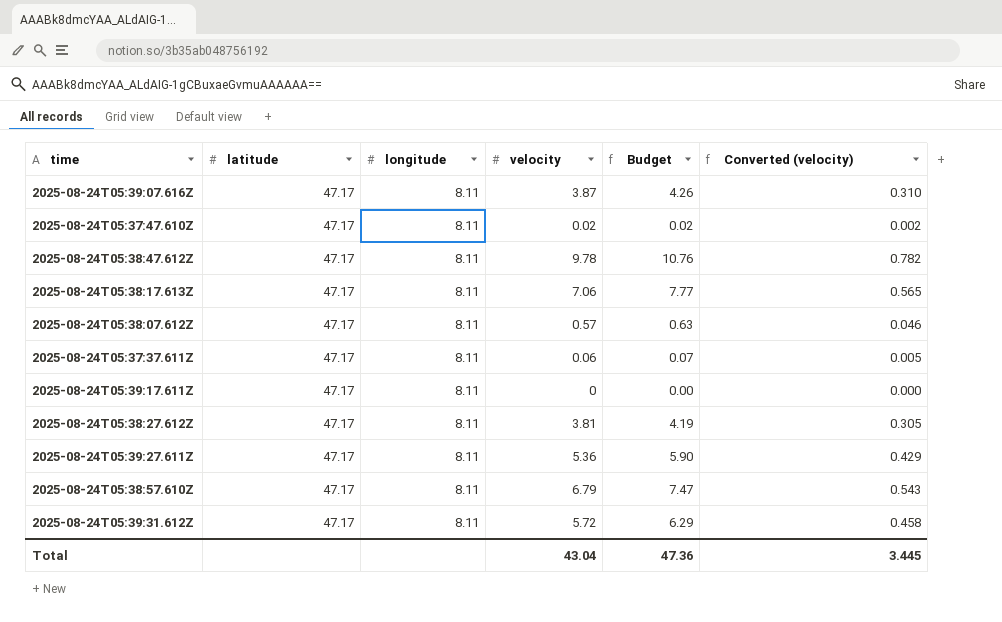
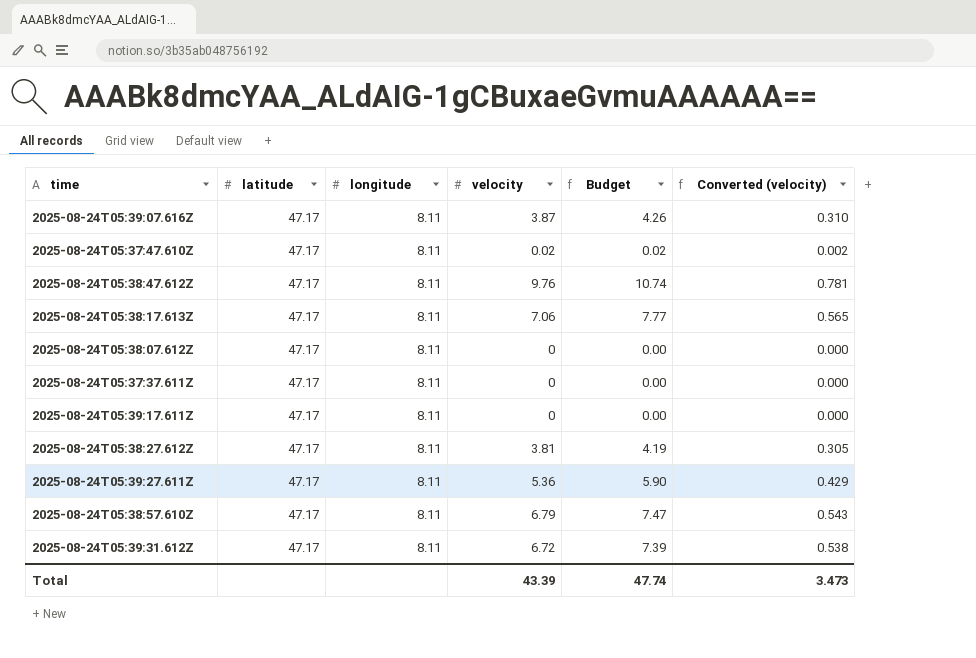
2025-08-24T05:38:47.612Z | velocity: 9.78 -> 9.76
2025-08-24T05:38:47.612Z | Budget: 10.76 -> 10.74
2025-08-24T05:38:47.612Z | Converted (velocity): 0.782 -> 0.781
2025-08-24T05:38:07.612Z | velocity: 0.57 -> 0
2025-08-24T05:38:07.612Z | Budget: 0.63 -> 0.00
2025-08-24T05:38:07.612Z | Converted (velocity): 0.046 -> 0.000
2025-08-24T05:37:37.611Z | velocity: 0.06 -> 0
2025-08-24T05:37:37.611Z | Budget: 0.07 -> 0.00
2025-08-24T05:37:37.611Z | Converted (velocity): 0.005 -> 0.000
2025-08-24T05:39:31.612Z | velocity: 5.72 -> 6.72
2025-08-24T05:39:31.612Z | Budget: 6.29 -> 7.39
2025-08-24T05:39:31.612Z | Converted (velocity): 0.458 -> 0.538
Total | velocity: 43.04 -> 43.39
Total | Budget: 47.36 -> 47.74
Total | Converted (velocity): 3.445 -> 3.473

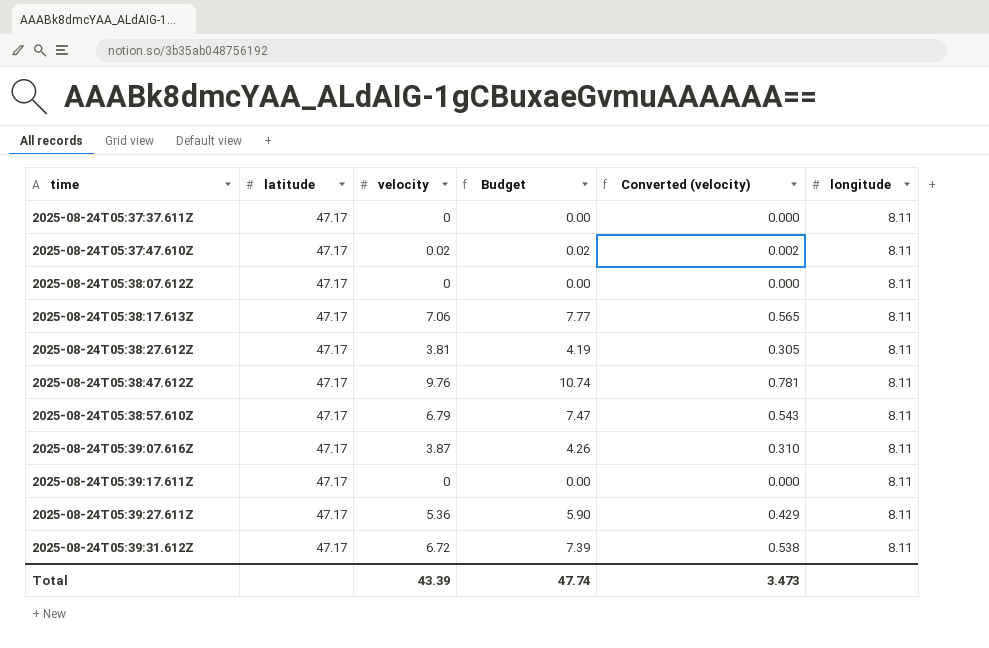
row order: none -> time ascending
column longitude | position: 3 -> 6

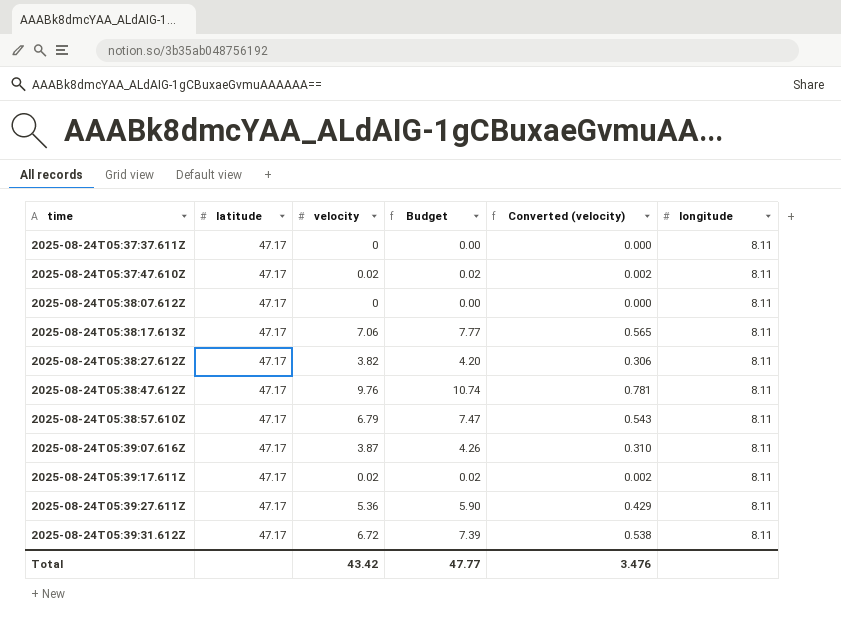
2025-08-24T05:38:27.612Z | velocity: 3.81 -> 3.82
2025-08-24T05:38:27.612Z | Budget: 4.19 -> 4.20
2025-08-24T05:38:27.612Z | Converted (velocity): 0.305 -> 0.306
2025-08-24T05:39:17.611Z | velocity: 0 -> 0.02
2025-08-24T05:39:17.611Z | Budget: 0.00 -> 0.02
2025-08-24T05:39:17.611Z | Converted (velocity): 0.000 -> 0.002
Total | velocity: 43.39 -> 43.42
Total | Budget: 47.74 -> 47.77
Total | Converted (velocity): 3.473 -> 3.476

